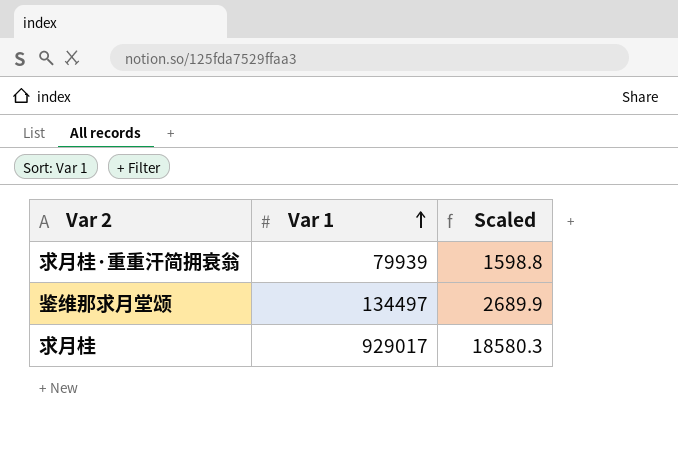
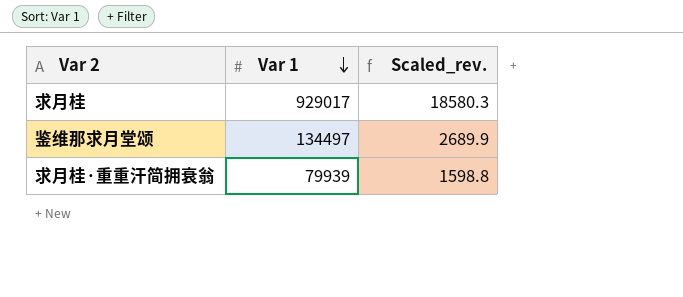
row order: Var 1 ascending -> Var 1 descending
column name: Scaled -> Scaled_rev.

